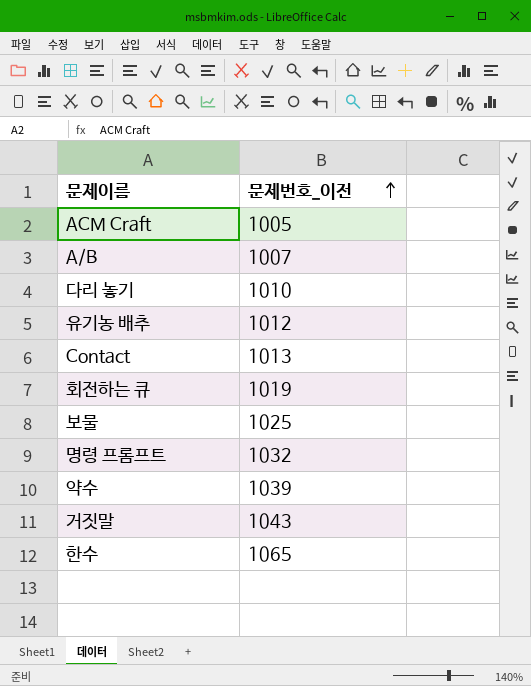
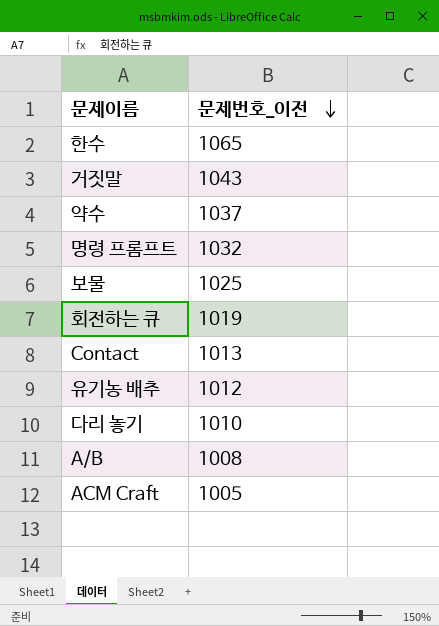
row order: 문제번호_이전 ascending -> 문제번호_이전 descending
약수 | 문제번호_이전: 1039 -> 1037
A/B | 문제번호_이전: 1007 -> 1008

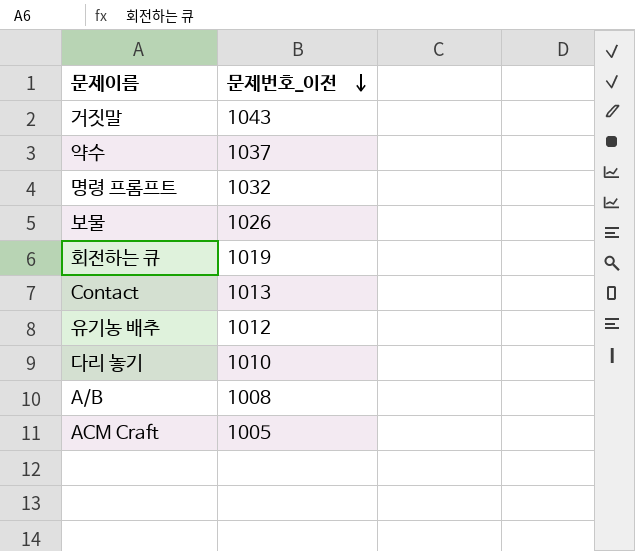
row 한수: 1065 -> none
보물 | 문제번호_이전: 1025 -> 1026

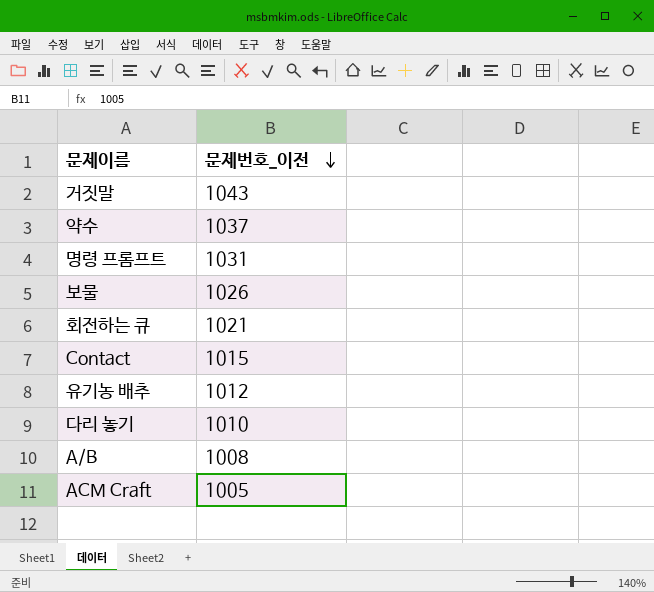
명령 프롬프트 | 문제번호_이전: 1032 -> 1031
회전하는 큐 | 문제번호_이전: 1019 -> 1021
Contact | 문제번호_이전: 1013 -> 1015

